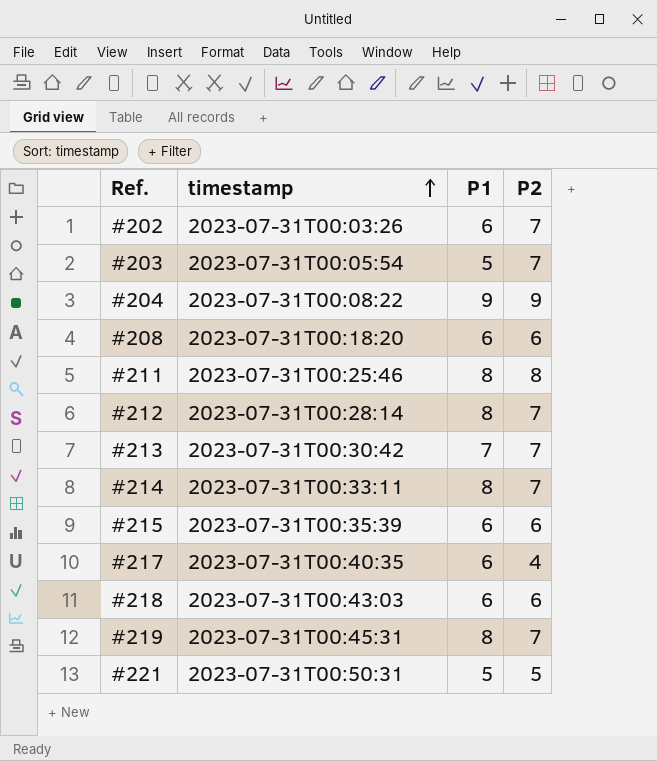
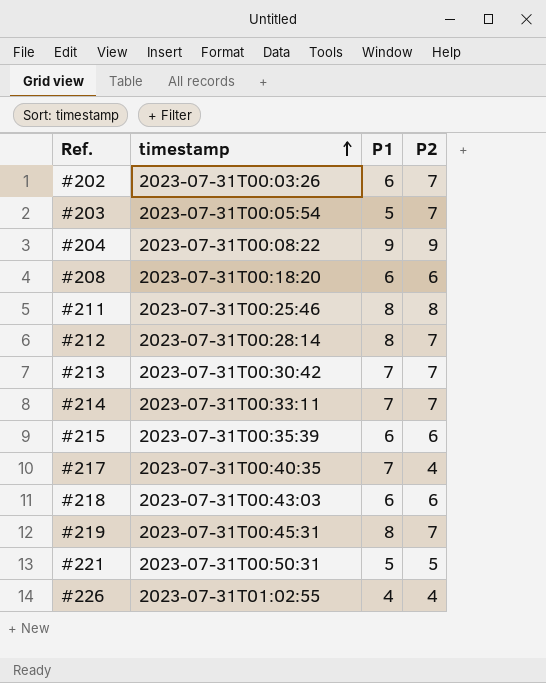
#214 | P1: 8 -> 7
#217 | P1: 6 -> 7
row #226: none -> 2023-07-31T01:02:55 | 4 | 4

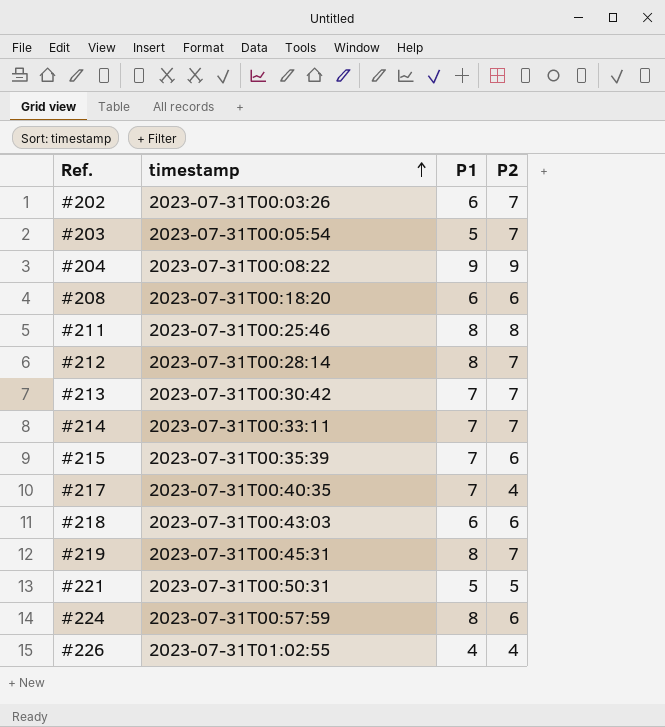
#215 | P1: 6 -> 7
row #224: none -> 2023-07-31T00:57:59 | 8 | 6

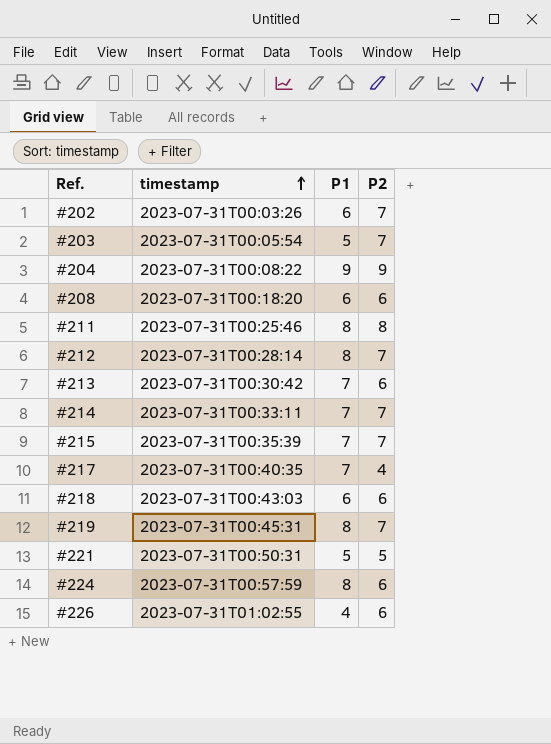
#213 | P2: 7 -> 6
#215 | P2: 6 -> 7
#226 | P2: 4 -> 6

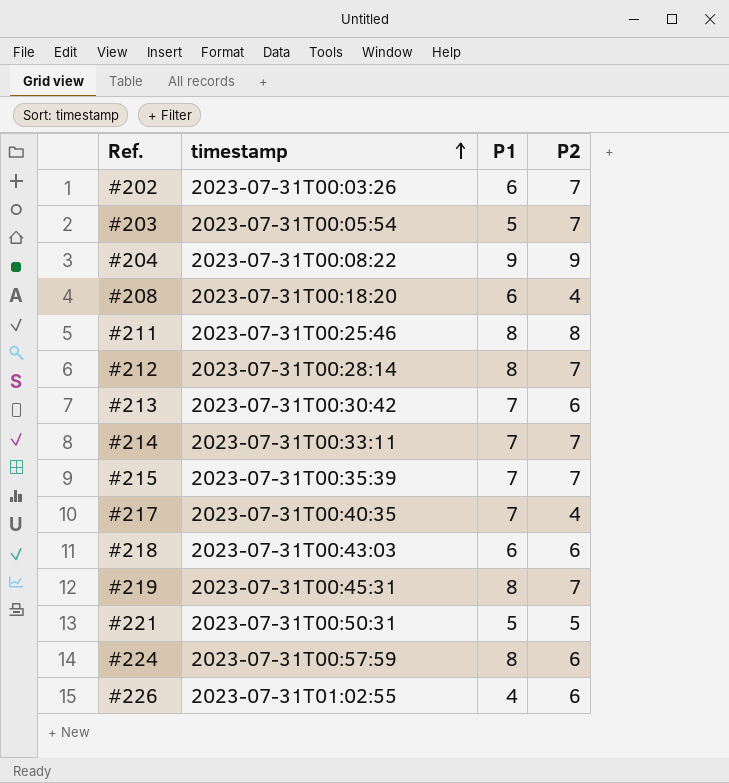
#208 | P2: 6 -> 4

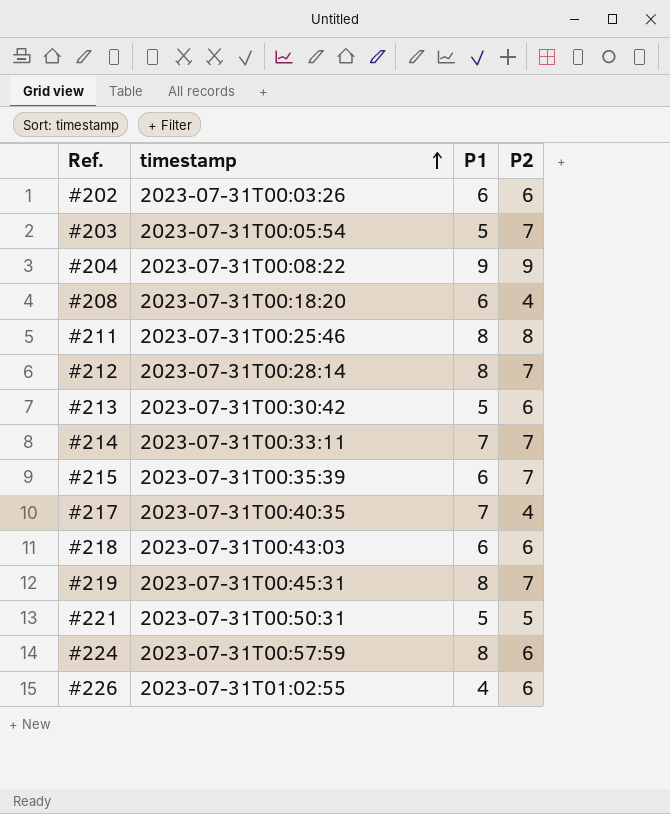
#202 | P2: 7 -> 6
#213 | P1: 7 -> 5
#215 | P1: 7 -> 6

